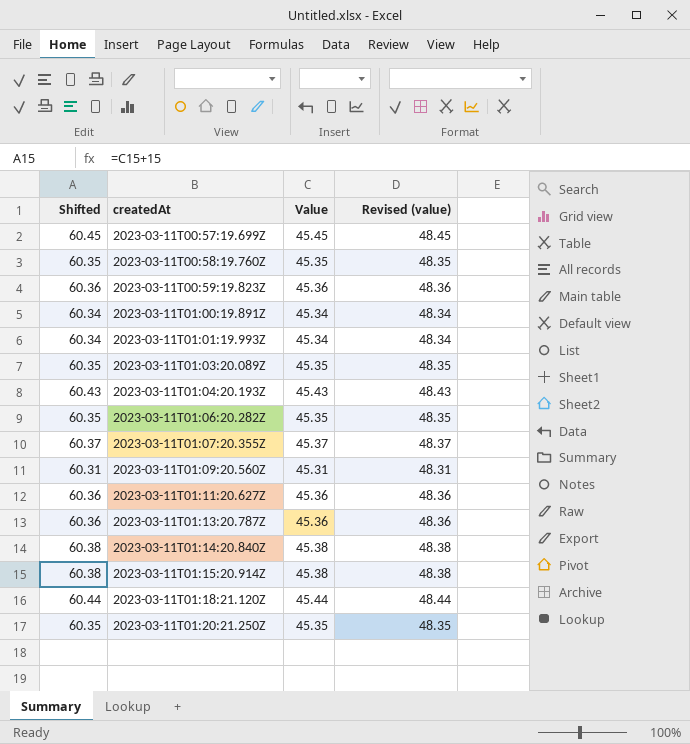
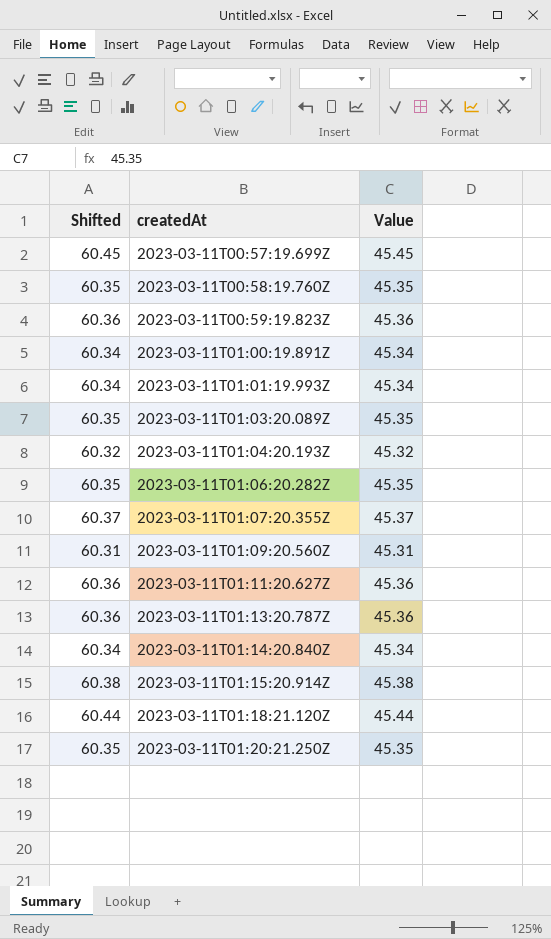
column Revised (value) | formula: [Value] + 3 -> none
2023-03-11T01:04:20.193Z | Shifted: 60.43 -> 60.32
2023-03-11T01:04:20.193Z | Value: 45.43 -> 45.32
2023-03-11T01:14:20.840Z | Shifted: 60.38 -> 60.34
2023-03-11T01:14:20.840Z | Value: 45.38 -> 45.34

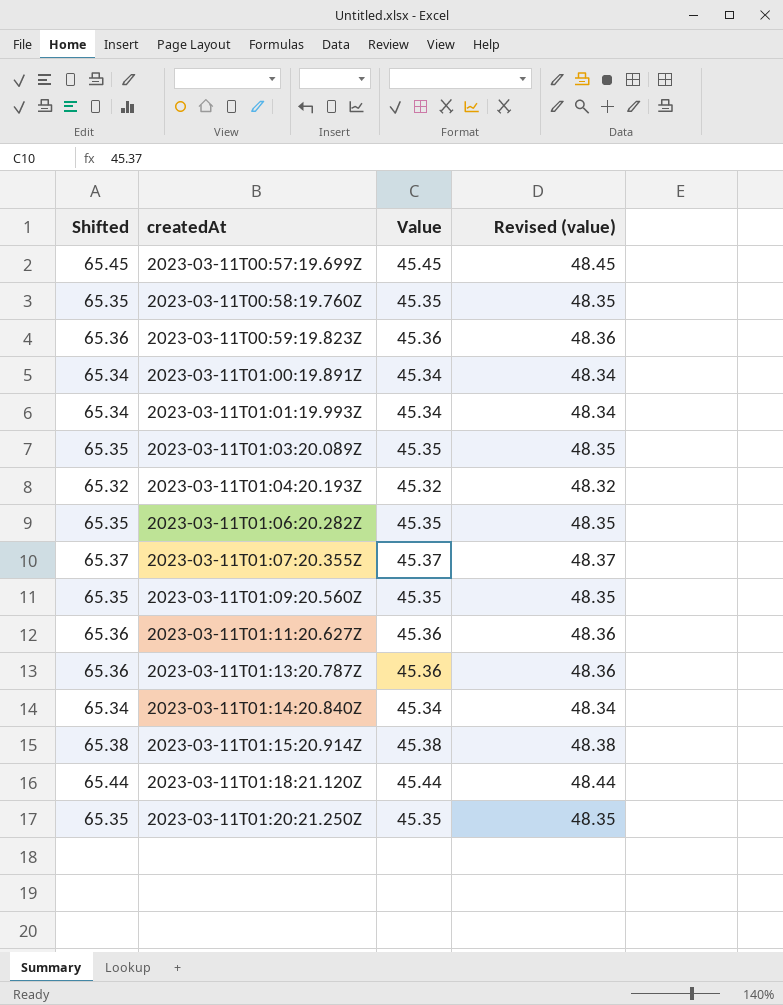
column Shifted | formula: [Value] + 15 -> [Value] + 20
column Revised (value) | formula: none -> [Value] + 3
2023-03-11T01:09:20.560Z | Value: 45.31 -> 45.35

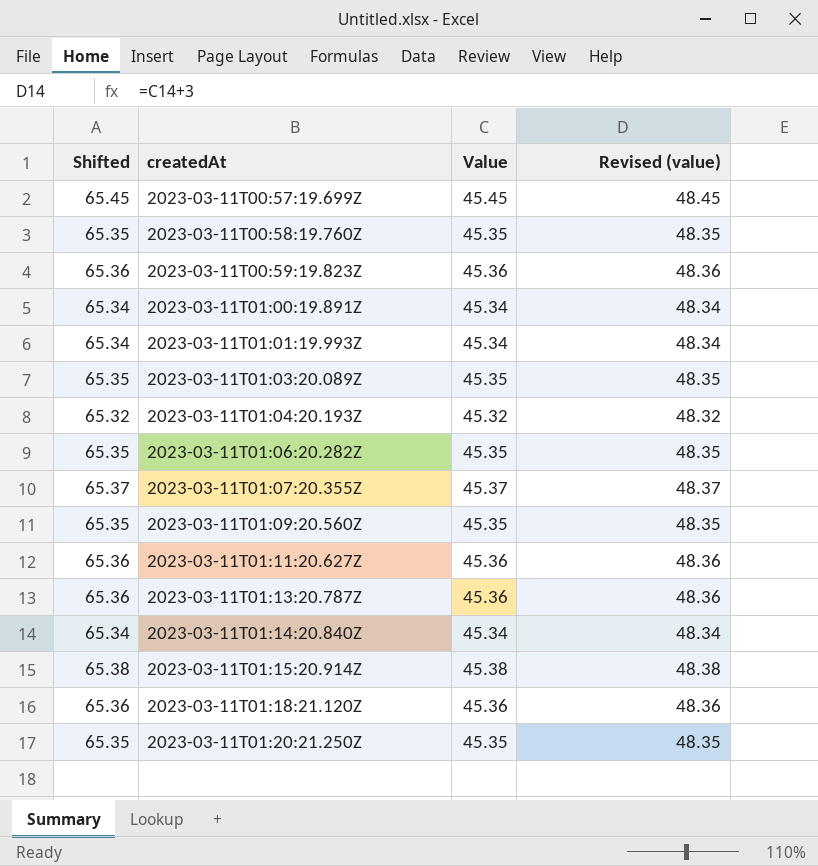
2023-03-11T01:18:21.120Z | Shifted: 65.44 -> 65.36
2023-03-11T01:18:21.120Z | Value: 45.44 -> 45.36
2023-03-11T01:18:21.120Z | Revised (value): 48.44 -> 48.36

